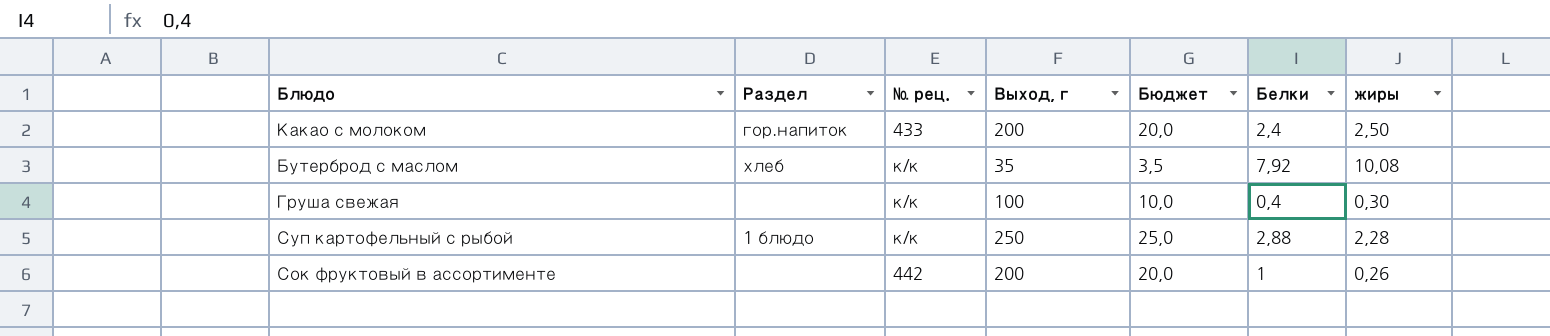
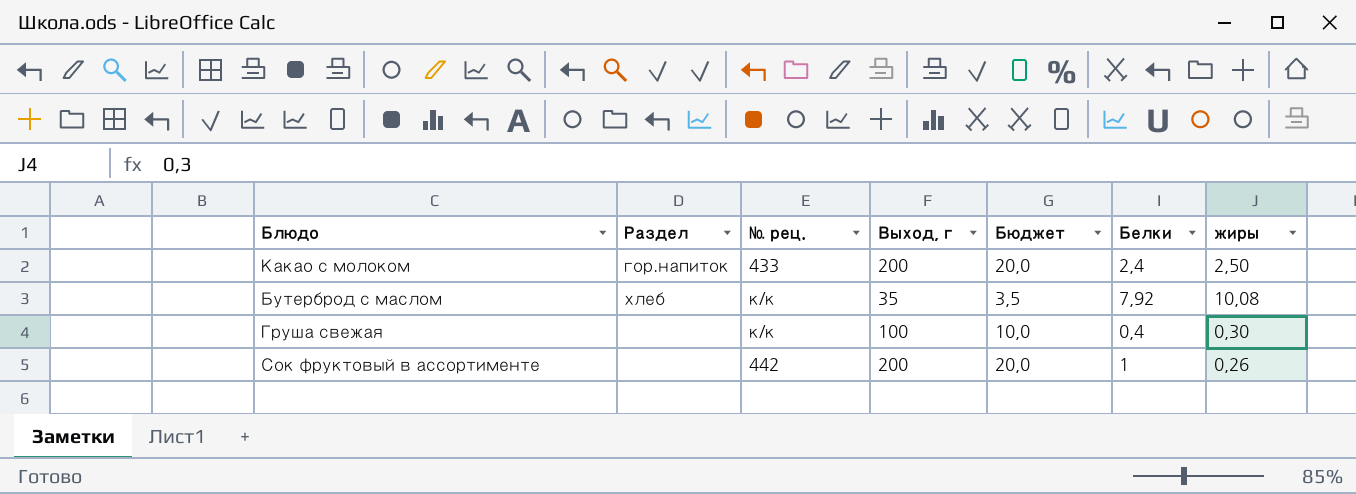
row Суп картофельный с рыбой: 1 блюдо | к/к | 250 | 25,0 | 2,88 | 2,28 -> none

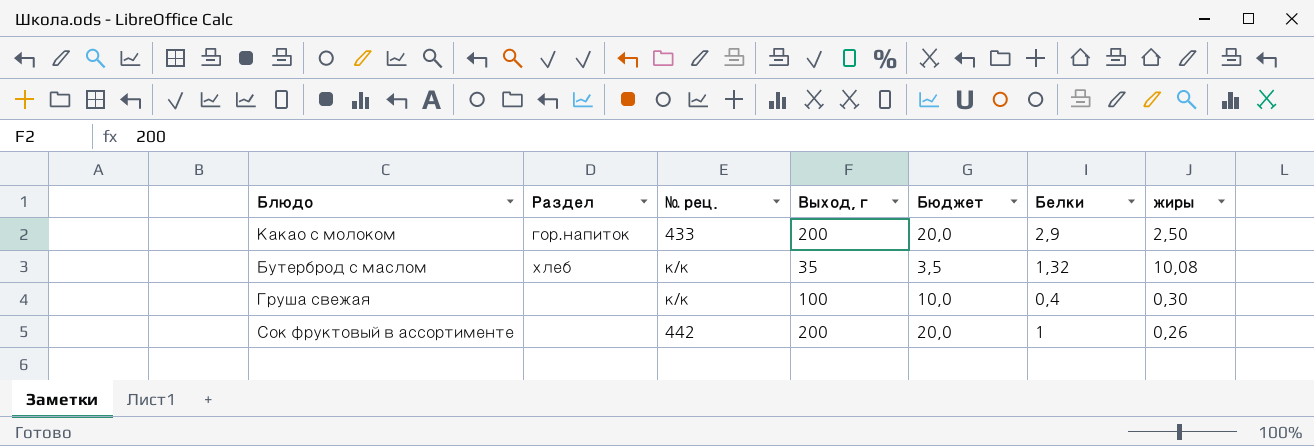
Какао с молоком | Белки: 2,4 -> 2,9
Бутерброд с маслом | Белки: 7,92 -> 1,32

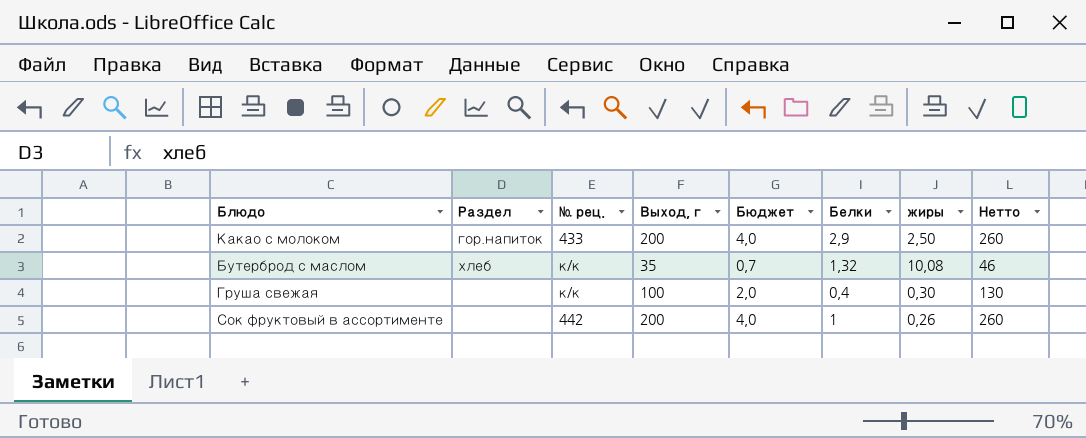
column Бюджет | formula: [Выход, г] * 0,1 -> [Выход, г] * 0,02
column Нетто | formula: none -> [Выход, г] * 1,3

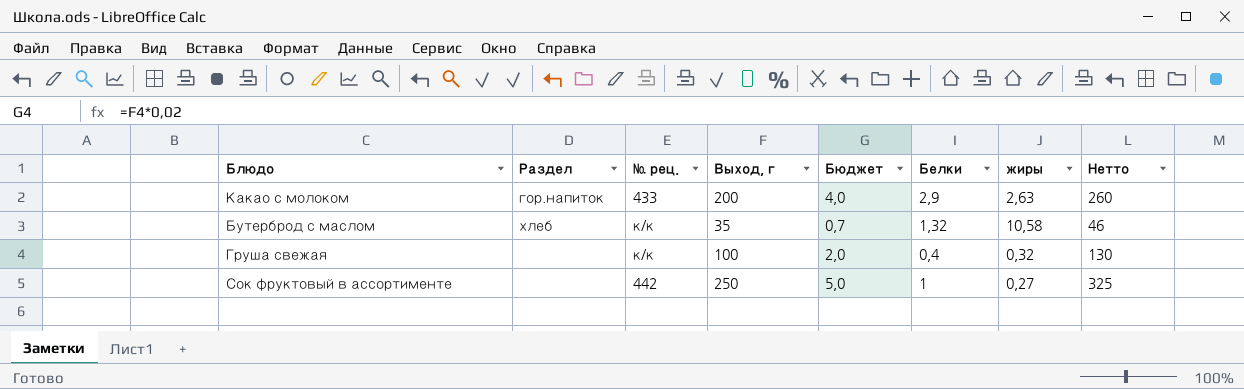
Какао с молоком | жиры: 2,50 -> 2,63
Бутерброд с маслом | жиры: 10,08 -> 10,58
Груша свежая | жиры: 0,30 -> 0,32
Сок фруктовый в ассортименте | Выход, г: 200 -> 250
Сок фруктовый в ассортименте | Бюджет: 4,0 -> 5,0
Сок фруктовый в ассортименте | жиры: 0,26 -> 0,27
Сок фруктовый в ассортименте | Нетто: 260 -> 325

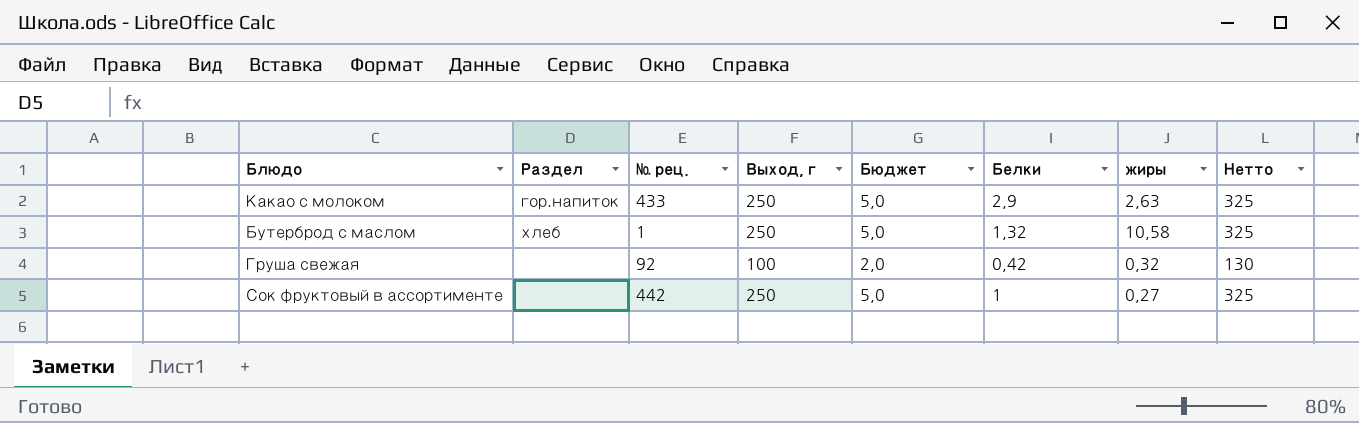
Какао с молоком | Выход, г: 200 -> 250
Какао с молоком | Бюджет: 4,0 -> 5,0
Какао с молоком | Нетто: 260 -> 325
Бутерброд с маслом | № рец.: к/к -> 1
Бутерброд с маслом | Выход, г: 35 -> 250
Бутерброд с маслом | Бюджет: 0,7 -> 5,0
Бутерброд с маслом | Нетто: 46 -> 325
Груша свежая | № рец.: к/к -> 92
Груша свежая | Белки: 0,4 -> 0,42

